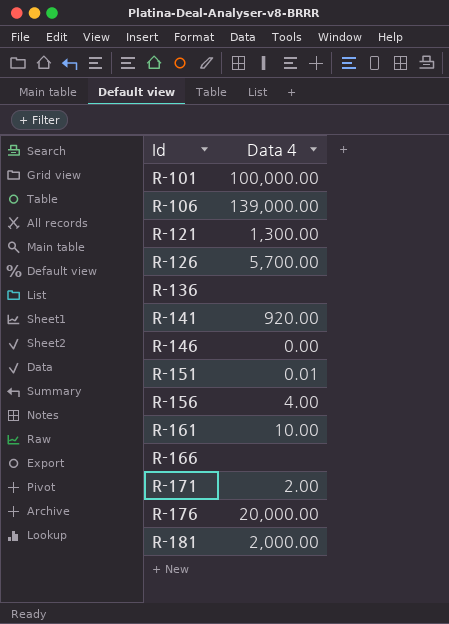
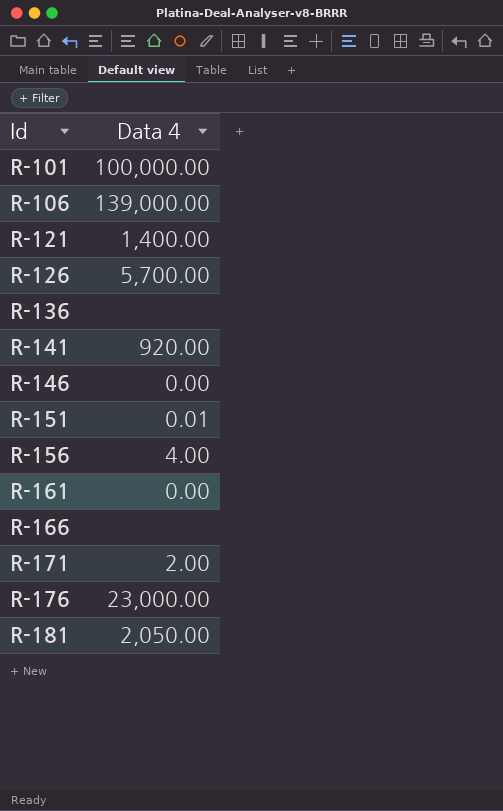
R-121 | Data 4: 1,300.00 -> 1,400.00
R-161 | Data 4: 10.00 -> 0.00
R-176 | Data 4: 20,000.00 -> 23,000.00
R-181 | Data 4: 2,000.00 -> 2,050.00

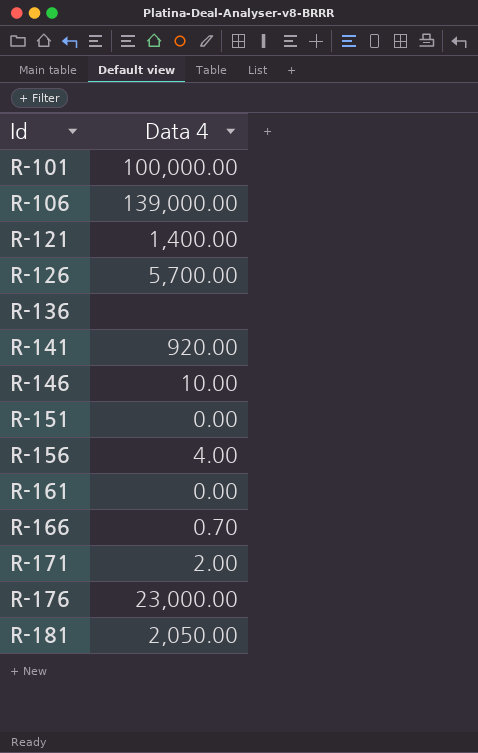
R-146 | Data 4: 0.00 -> 10.00
R-151 | Data 4: 0.01 -> 0.00
R-166 | Data 4: none -> 0.70

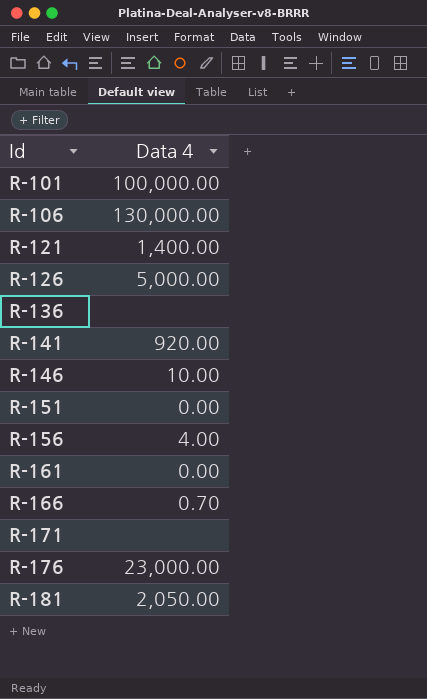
R-106 | Data 4: 139,000.00 -> 130,000.00
R-126 | Data 4: 5,700.00 -> 5,000.00
R-171 | Data 4: 2.00 -> none

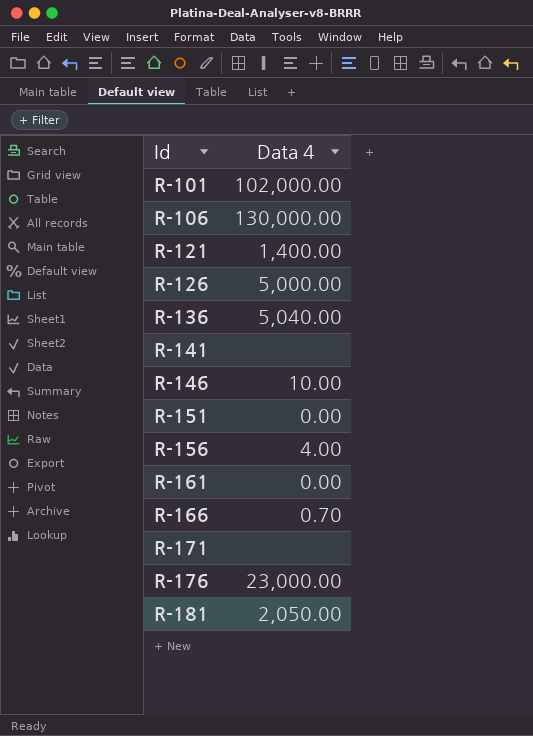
R-101 | Data 4: 100,000.00 -> 102,000.00
R-136 | Data 4: none -> 5,040.00
R-141 | Data 4: 920.00 -> none

